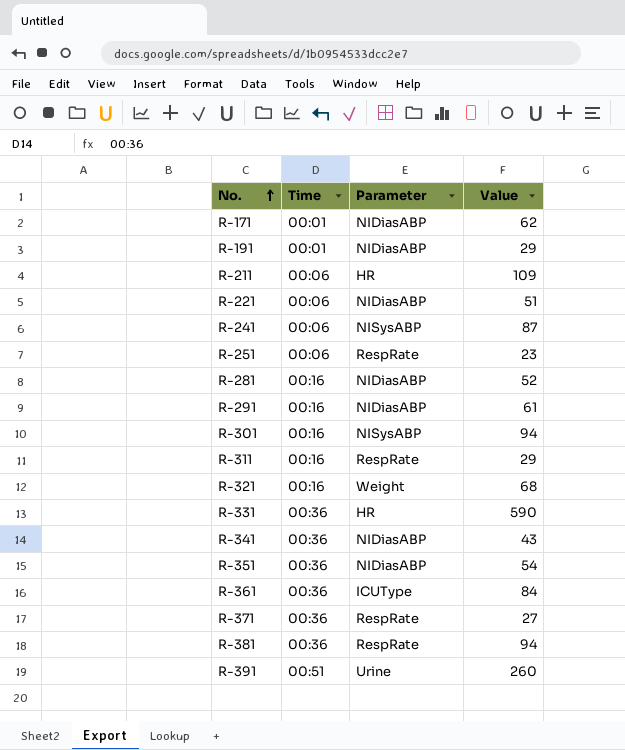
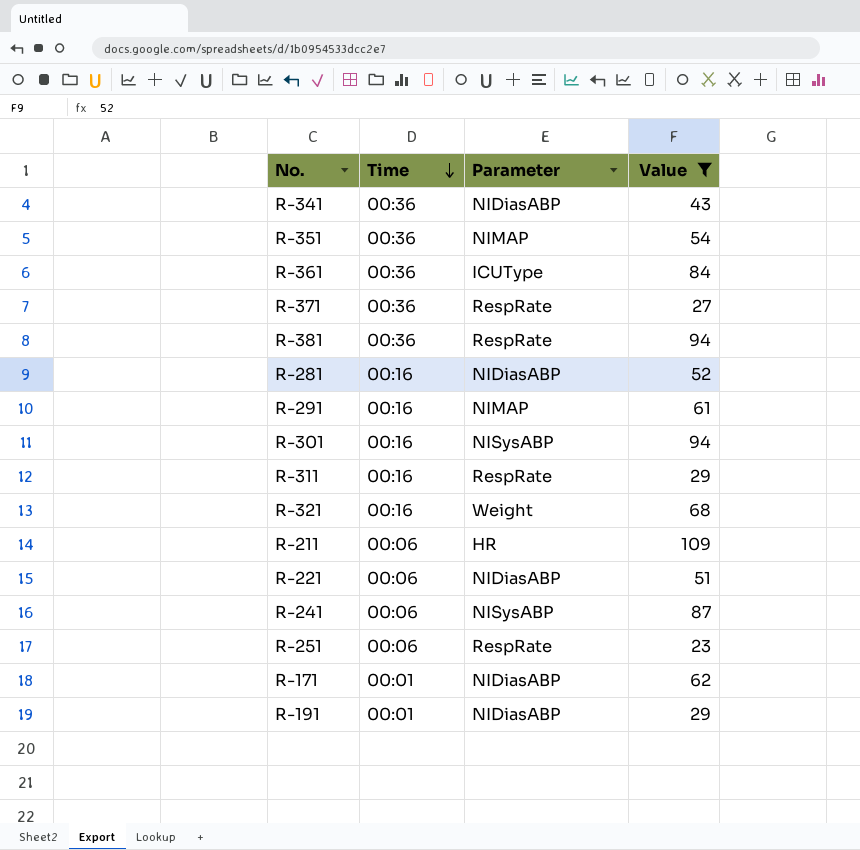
filter: none -> Value <= 109
row order: No. ascending -> Time descending
R-351 | Parameter: NIDiasABP -> NIMAP
R-291 | Parameter: NIDiasABP -> NIMAP

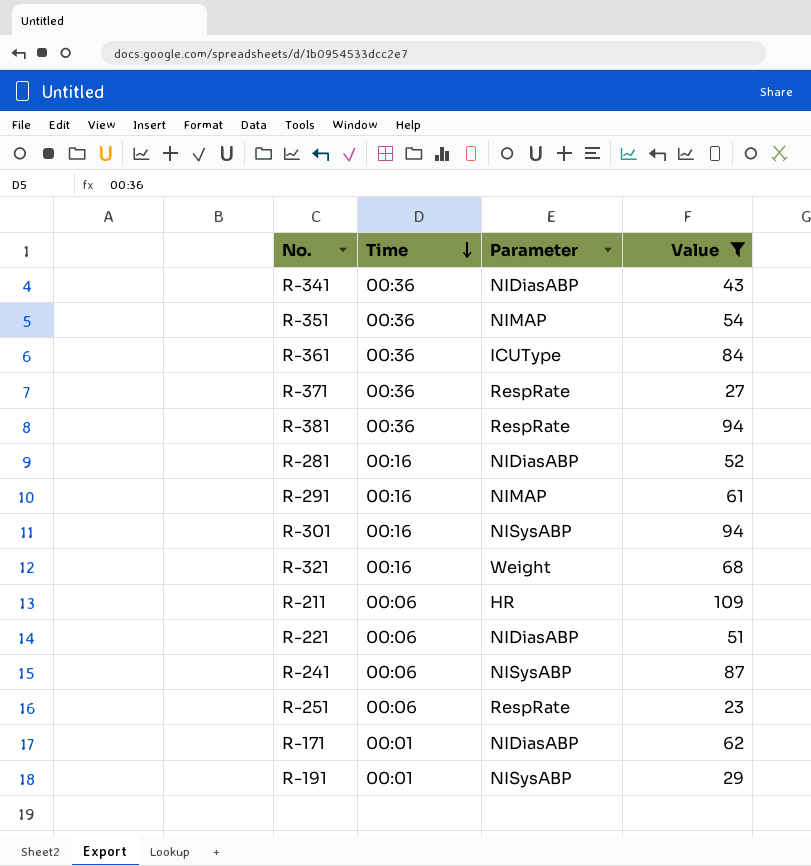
row R-311: 00:16 | RespRate | 29 -> none
R-191 | Parameter: NIDiasABP -> NISysABP

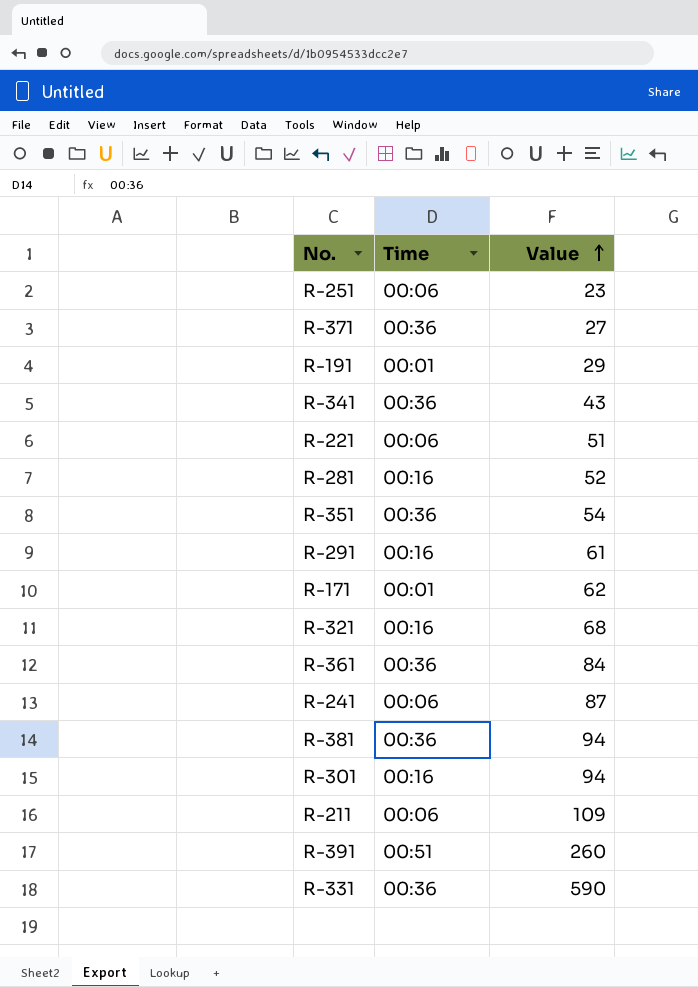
filter: Value <= 109 -> none
row order: Time descending -> Value ascending
column Parameter | position: 3 -> none

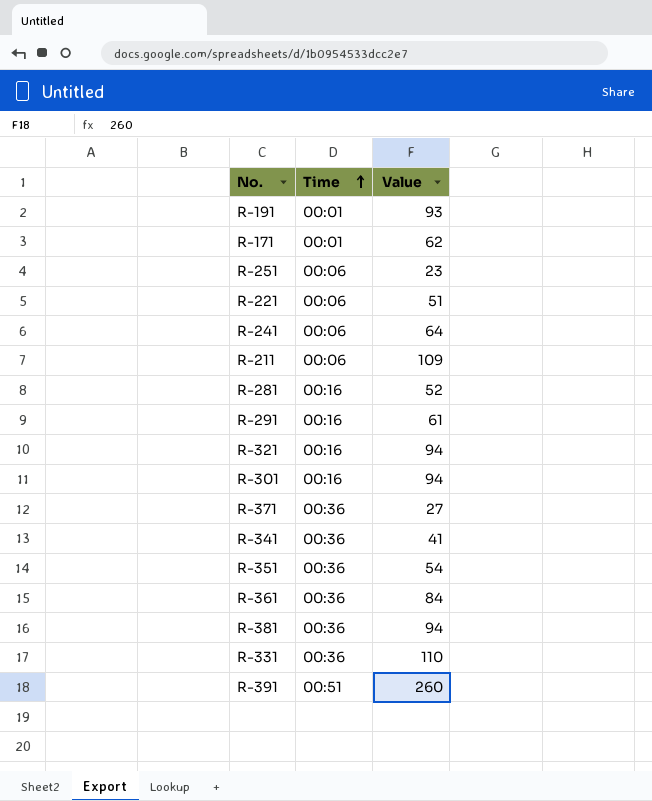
row order: Value ascending -> Time ascending
R-191 | Value: 29 -> 93
R-241 | Value: 87 -> 64
R-321 | Value: 68 -> 94
R-341 | Value: 43 -> 41
R-331 | Value: 590 -> 110

